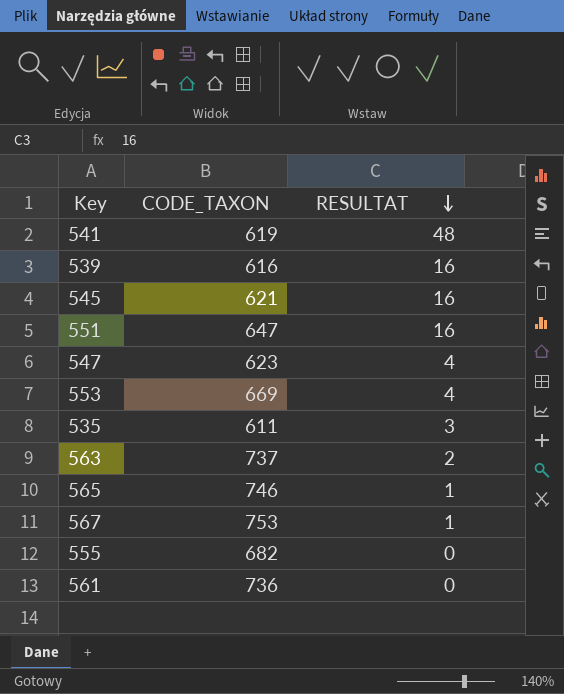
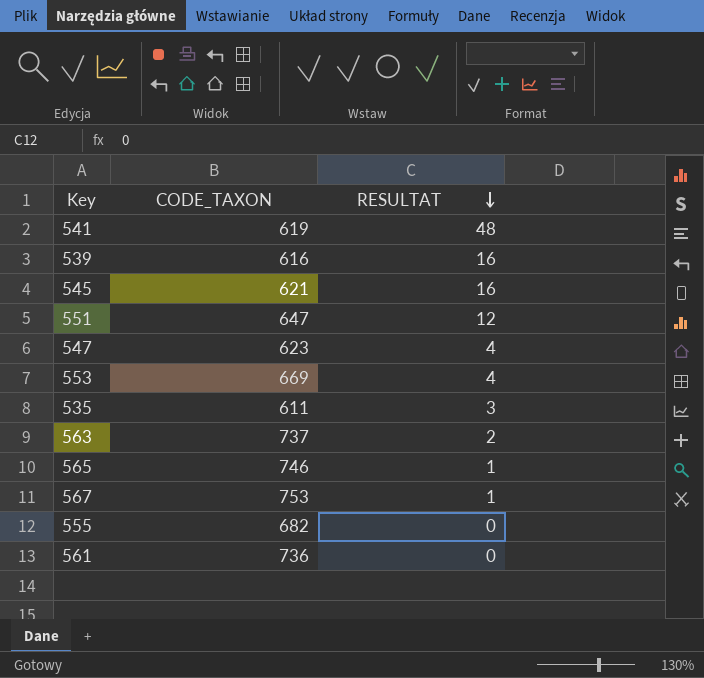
551 | RESULTAT: 16 -> 12

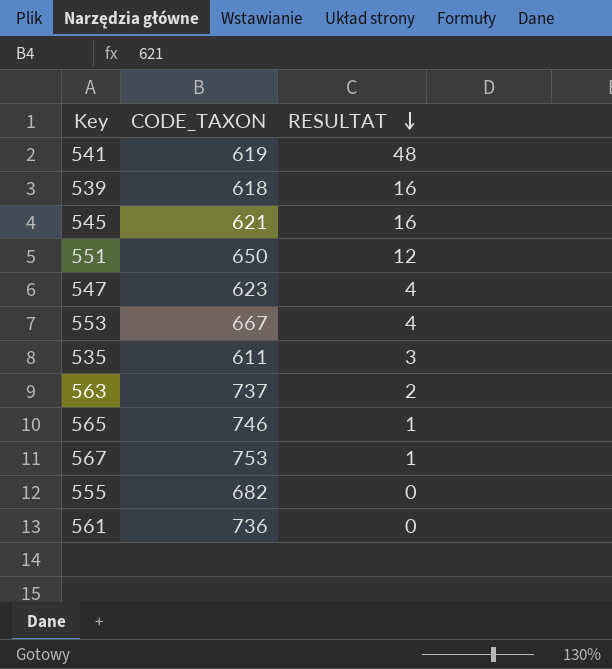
539 | CODE_TAXON: 616 -> 618
551 | CODE_TAXON: 647 -> 650
553 | CODE_TAXON: 669 -> 667

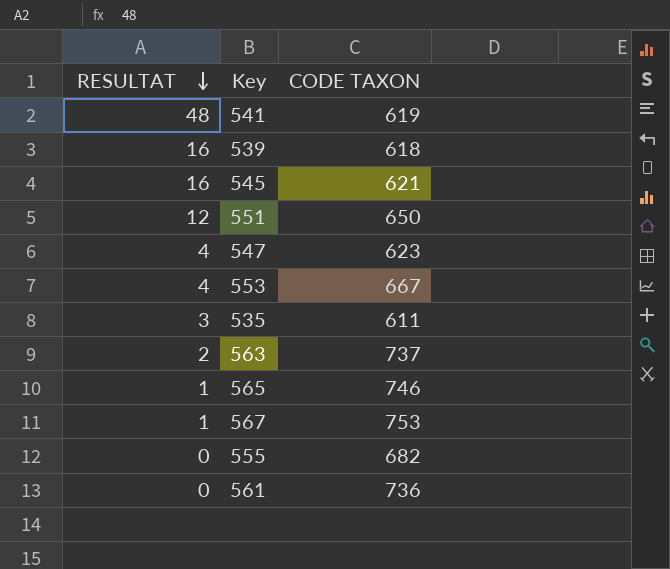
column RESULTAT | position: 3 -> 1
column name: CODE_TAXON -> CODE TAXON

